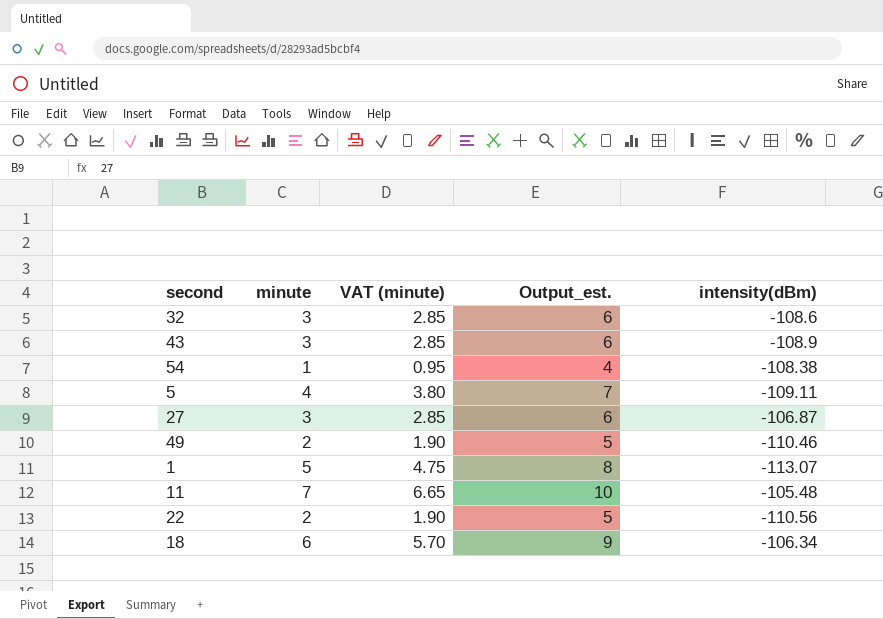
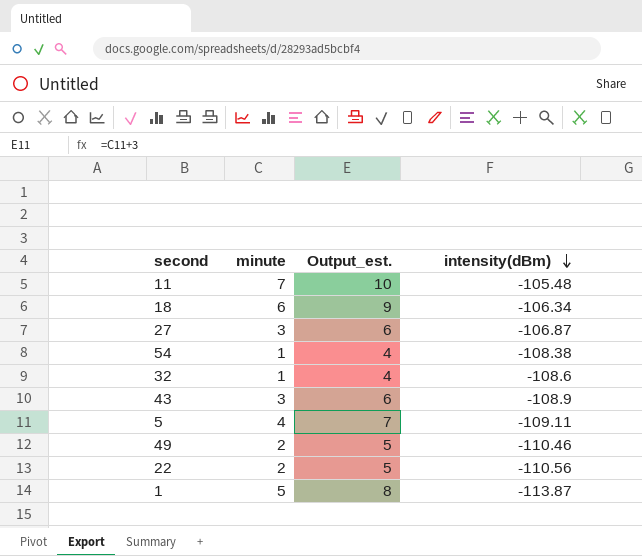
row order: none -> intensity(dBm) descending
column VAT (minute) | formula: [minute] * 0.95 -> none
32 | minute: 3 -> 1
32 | Output_est.: 6 -> 4
1 | intensity(dBm): -113.07 -> -113.87

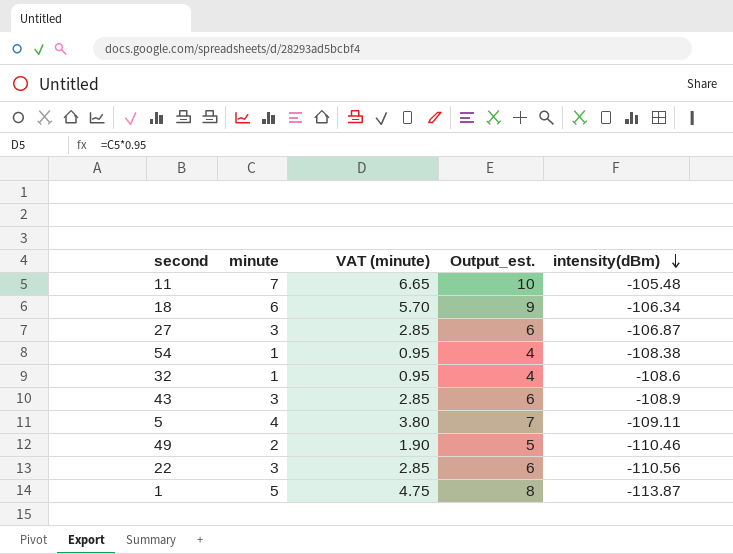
column VAT (minute) | formula: none -> [minute] * 0.95
22 | minute: 2 -> 3
22 | Output_est.: 5 -> 6

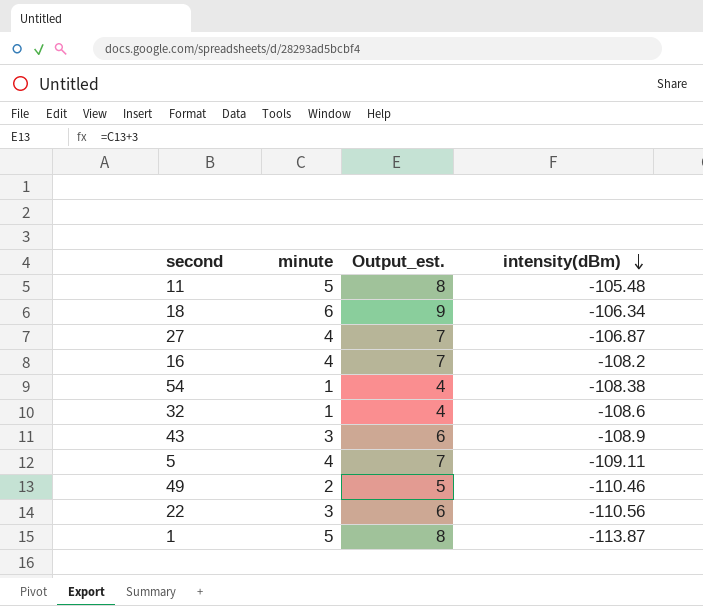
column VAT (minute) | formula: [minute] * 0.95 -> none
11 | minute: 7 -> 5
11 | Output_est.: 10 -> 8
27 | minute: 3 -> 4
27 | Output_est.: 6 -> 7
row 16: none -> 4 | 7 | -108.2

